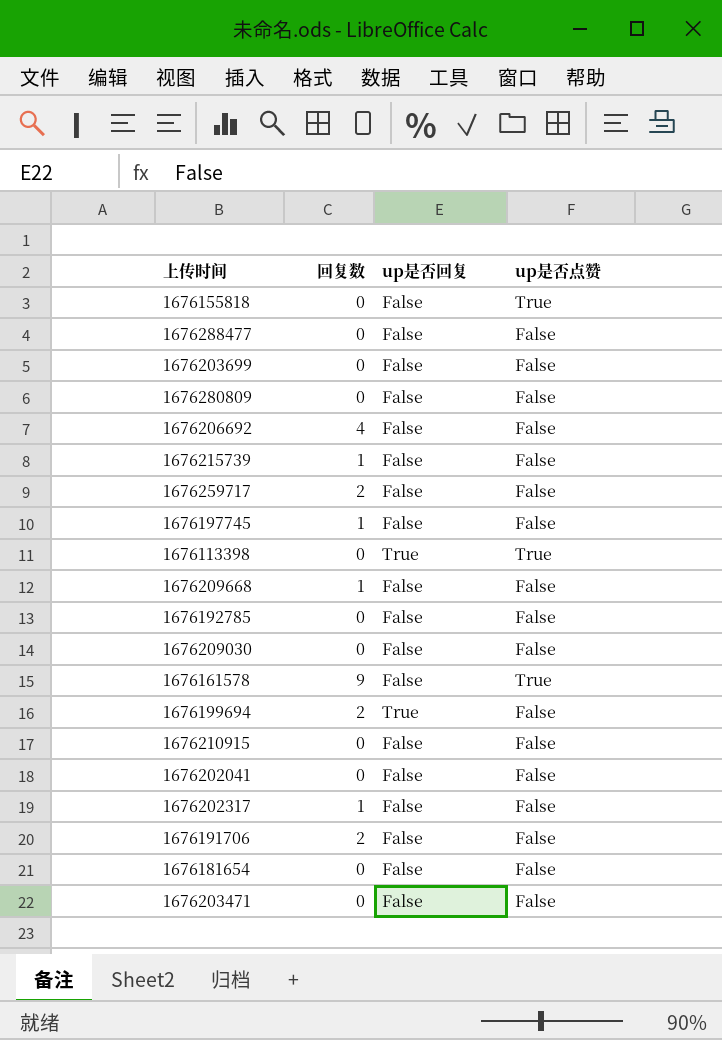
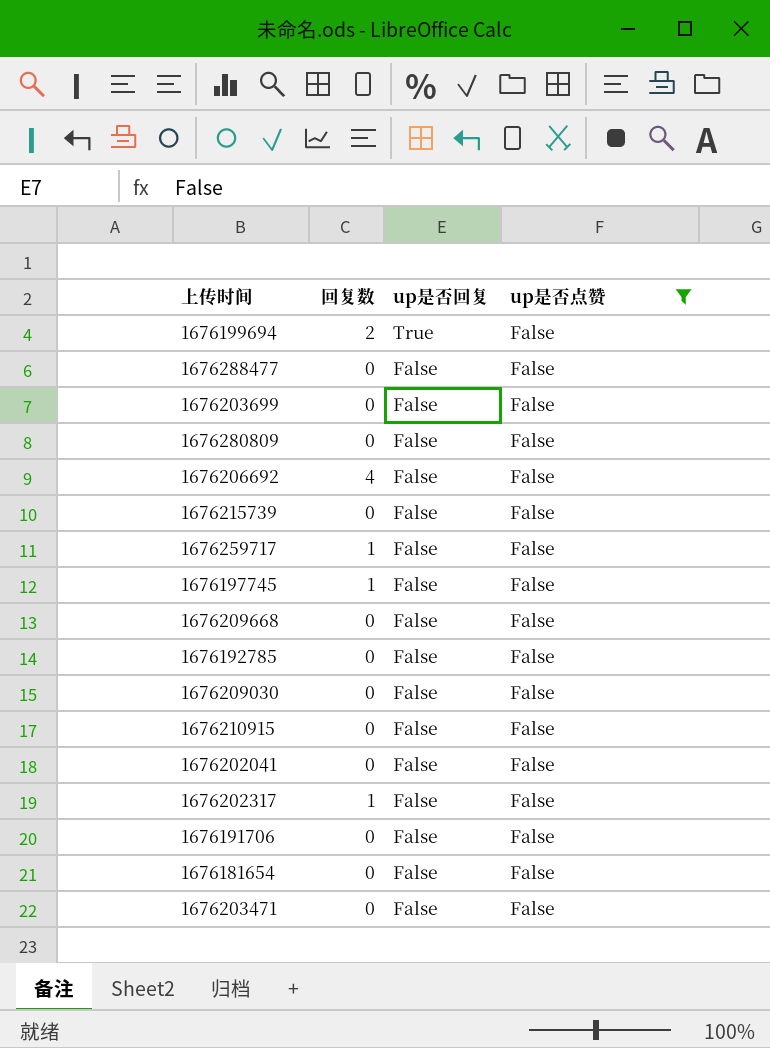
filter: none -> up是否点赞 = False
row order: none -> up是否回复 descending
1676215739 | 回复数: 1 -> 0
1676259717 | 回复数: 2 -> 1
1676209668 | 回复数: 1 -> 0
1676191706 | 回复数: 2 -> 0

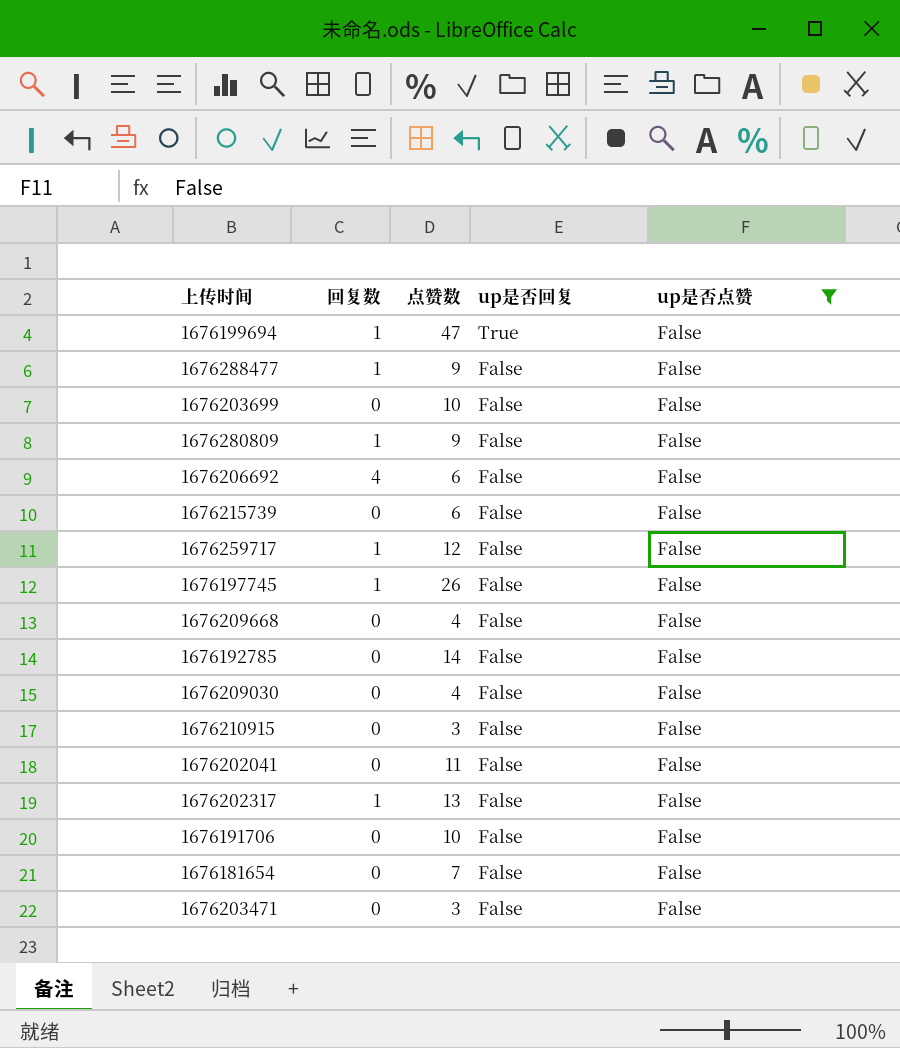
column 点赞数 | position: none -> 3
1676199694 | 回复数: 2 -> 1
1676288477 | 回复数: 0 -> 1
1676280809 | 回复数: 0 -> 1

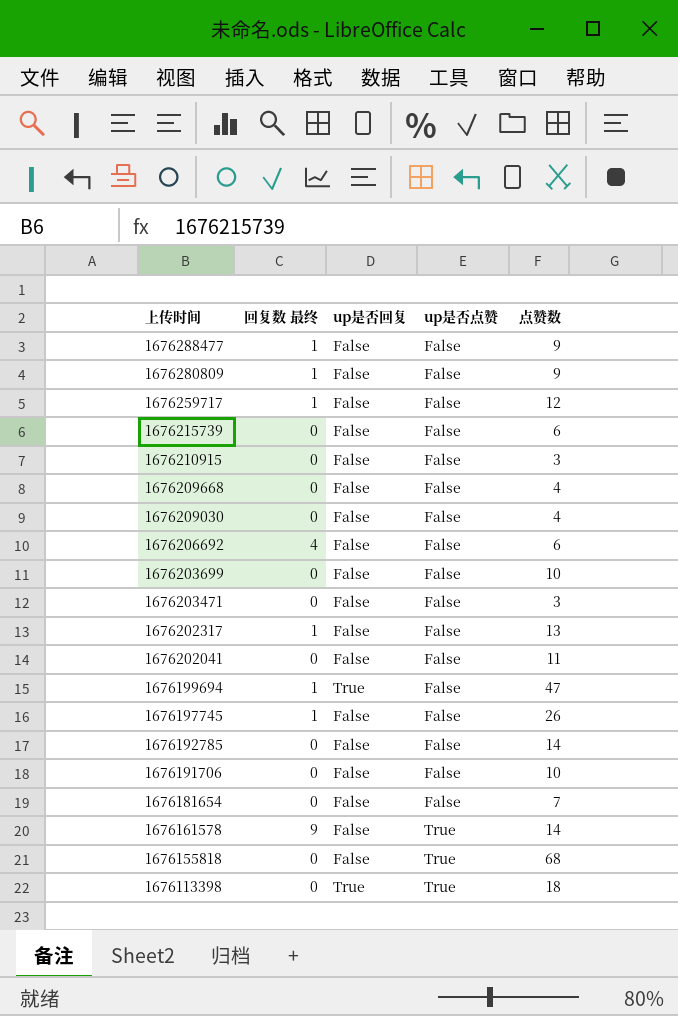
filter: up是否点赞 = False -> none
row order: up是否回复 descending -> 上传时间 descending
column name: 回复数 -> 回复数 最终
column 点赞数 | position: 3 -> 5

